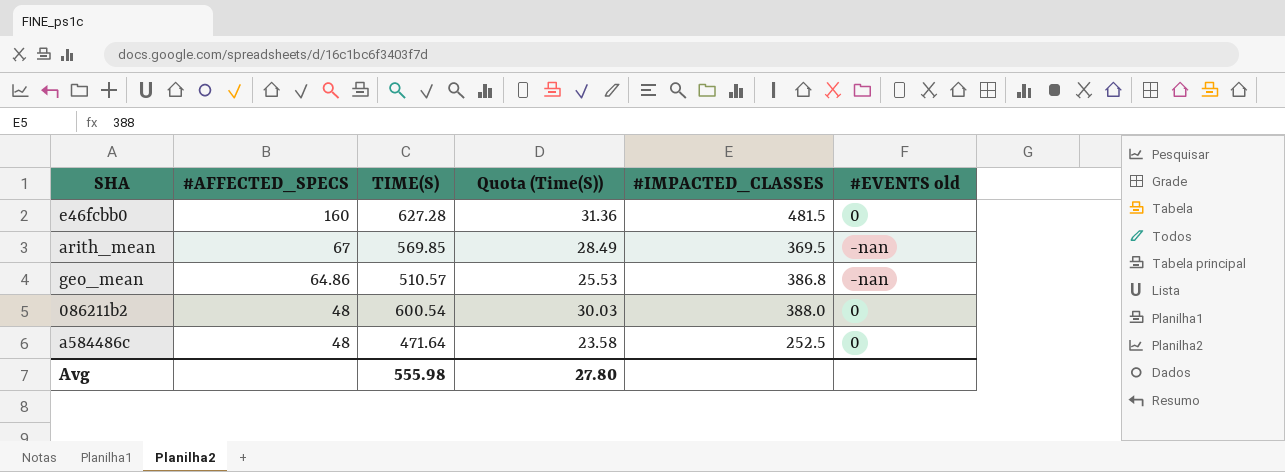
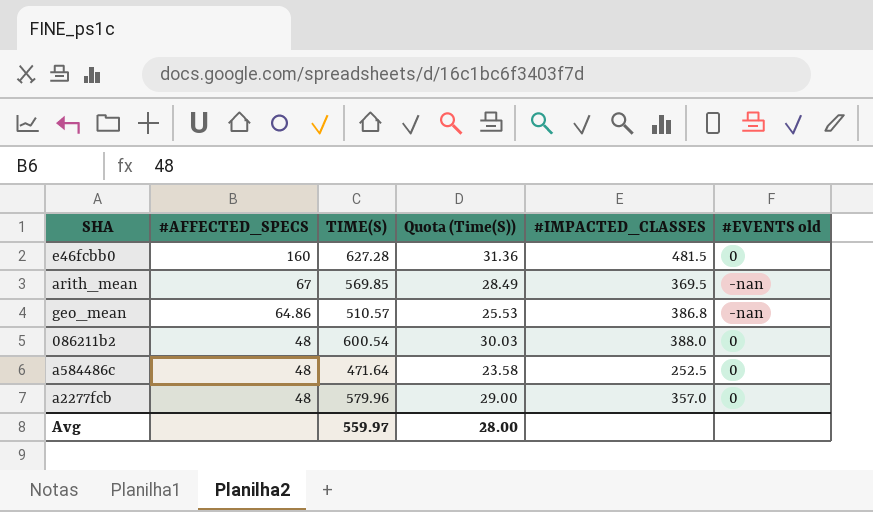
row a2277fcb: none -> 48 | 579.96 | 29.00 | 357.0 | 0
Avg | TIME(S): 555.98 -> 559.97
Avg | Quota (Time(S)): 27.80 -> 28.00

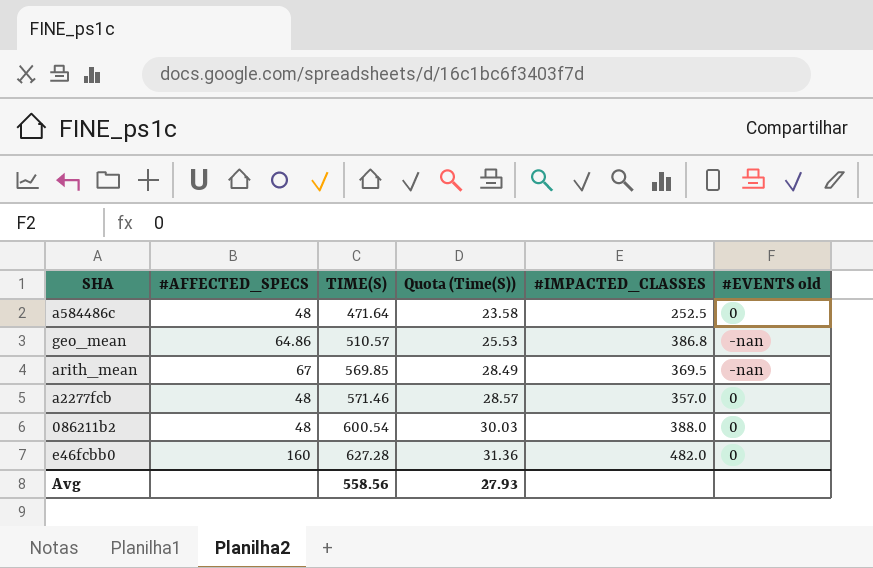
row order: #AFFECTED_SPECS descending -> TIME(S) ascending
a2277fcb | TIME(S): 579.96 -> 571.46
a2277fcb | Quota (Time(S)): 29.00 -> 28.57
e46fcbb0 | #IMPACTED_CLASSES: 481.5 -> 482.0
Avg | TIME(S): 559.97 -> 558.56
Avg | Quota (Time(S)): 28.00 -> 27.93

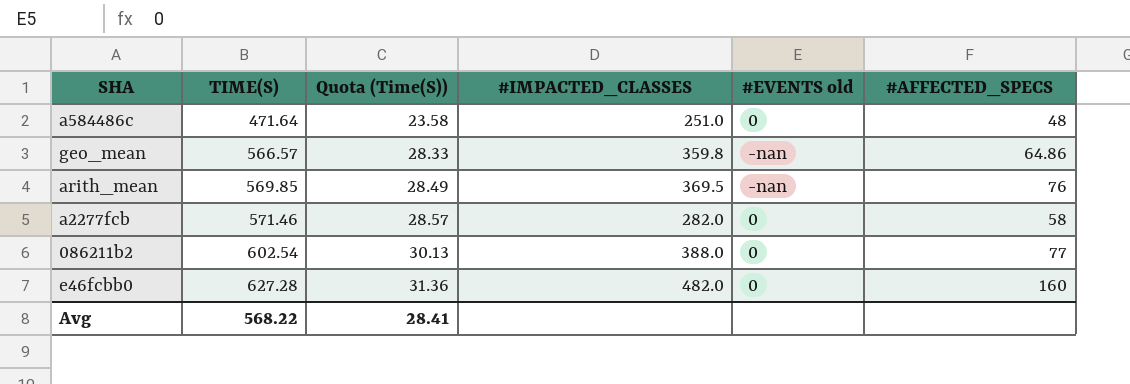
column #AFFECTED_SPECS | position: 2 -> 6
a584486c | #IMPACTED_CLASSES: 252.5 -> 251.0
geo_mean | TIME(S): 510.57 -> 566.57
geo_mean | Quota (Time(S)): 25.53 -> 28.33
geo_mean | #IMPACTED_CLASSES: 386.8 -> 359.8
arith_mean | #AFFECTED_SPECS: 67 -> 76
a2277fcb | #IMPACTED_CLASSES: 357.0 -> 282.0
a2277fcb | #AFFECTED_SPECS: 48 -> 58
086211b2 | TIME(S): 600.54 -> 602.54
086211b2 | Quota (Time(S)): 30.03 -> 30.13
086211b2 | #AFFECTED_SPECS: 48 -> 77
Avg | TIME(S): 558.56 -> 568.22
Avg | Quota (Time(S)): 27.93 -> 28.41

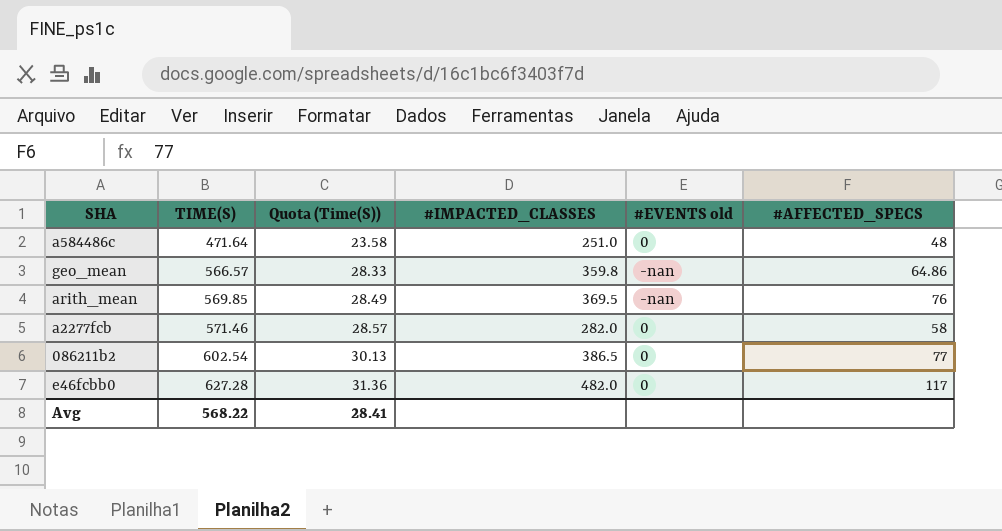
086211b2 | #IMPACTED_CLASSES: 388.0 -> 386.5
e46fcbb0 | #AFFECTED_SPECS: 160 -> 117

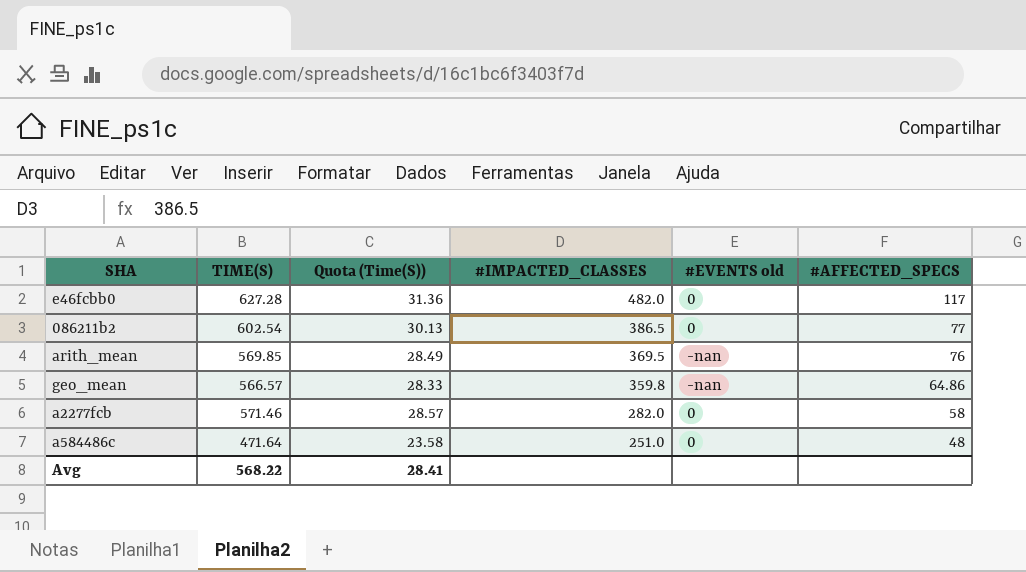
row order: TIME(S) ascending -> #IMPACTED_CLASSES descending

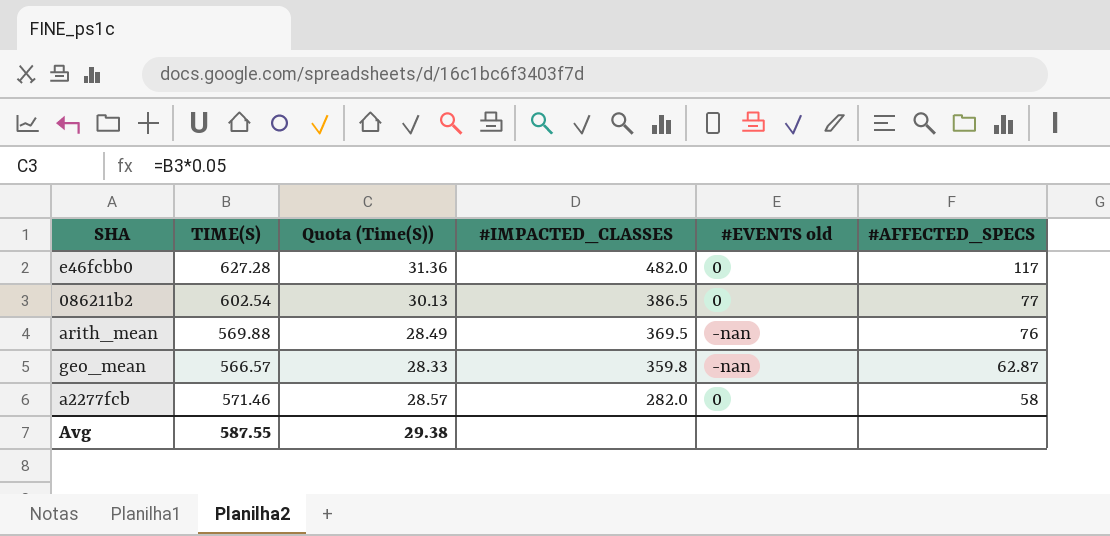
row a584486c: 471.64 | 23.58 | 251.0 | 0 | 48 -> none
arith_mean | TIME(S): 569.85 -> 569.88
geo_mean | #AFFECTED_SPECS: 64.86 -> 62.87
Avg | TIME(S): 568.22 -> 587.55
Avg | Quota (Time(S)): 28.41 -> 29.38

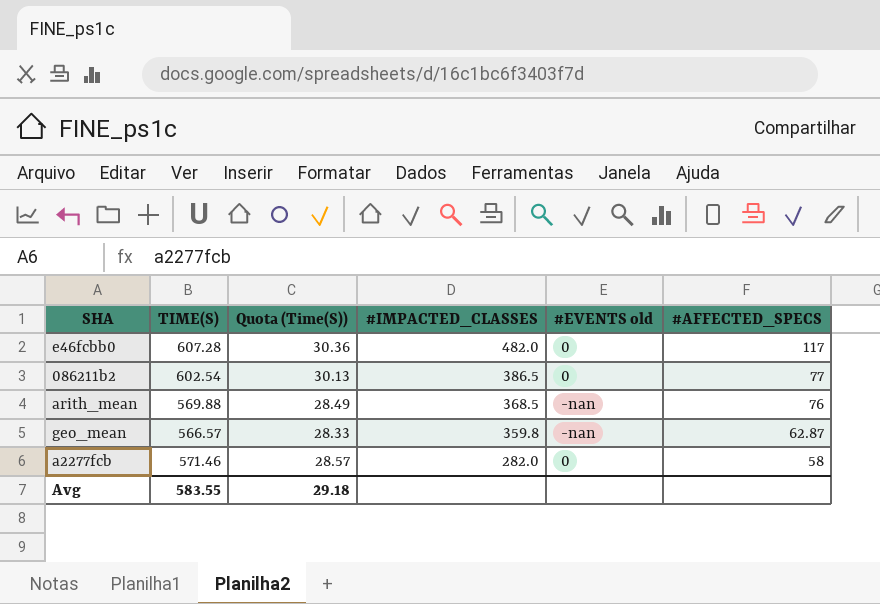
e46fcbb0 | TIME(S): 627.28 -> 607.28
e46fcbb0 | Quota (Time(S)): 31.36 -> 30.36
arith_mean | #IMPACTED_CLASSES: 369.5 -> 368.5
Avg | TIME(S): 587.55 -> 583.55
Avg | Quota (Time(S)): 29.38 -> 29.18

